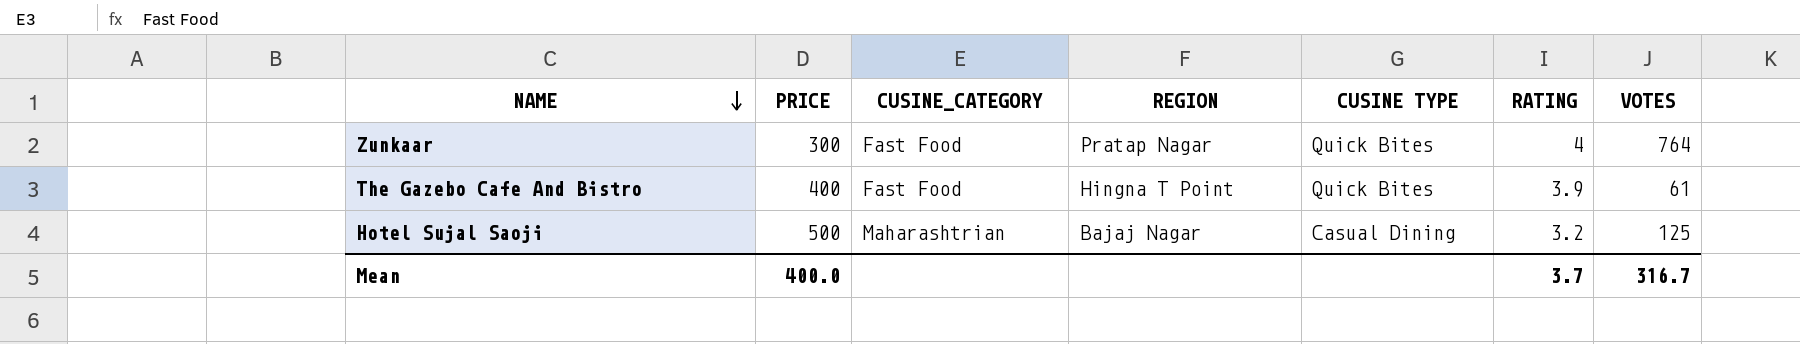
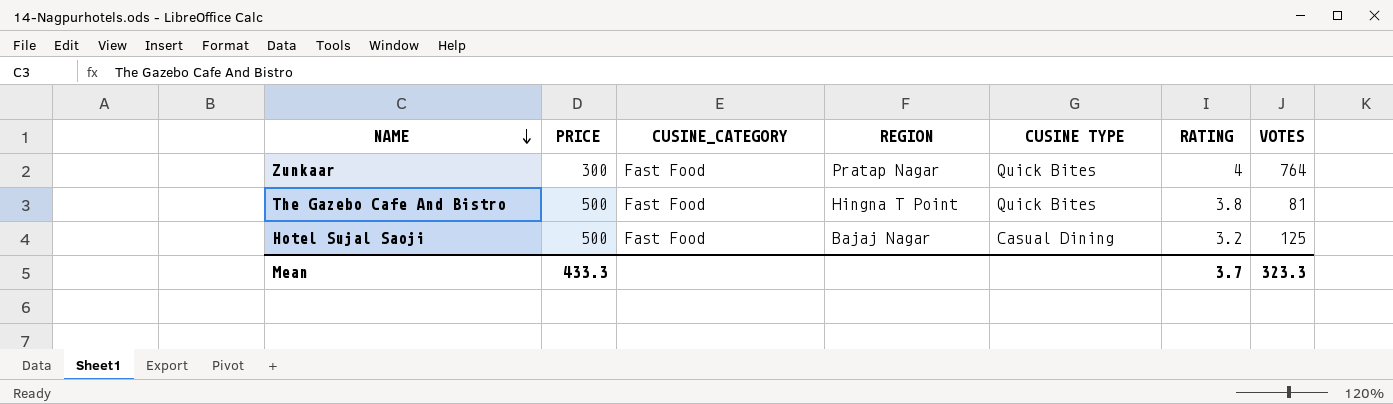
The Gazebo Cafe And Bistro | PRICE: 400 -> 500
The Gazebo Cafe And Bistro | RATING: 3.9 -> 3.8
The Gazebo Cafe And Bistro | VOTES: 61 -> 81
Hotel Sujal Saoji | CUSINE_CATEGORY: Maharashtrian -> Fast Food
Mean | PRICE: 400.0 -> 433.3
Mean | VOTES: 316.7 -> 323.3

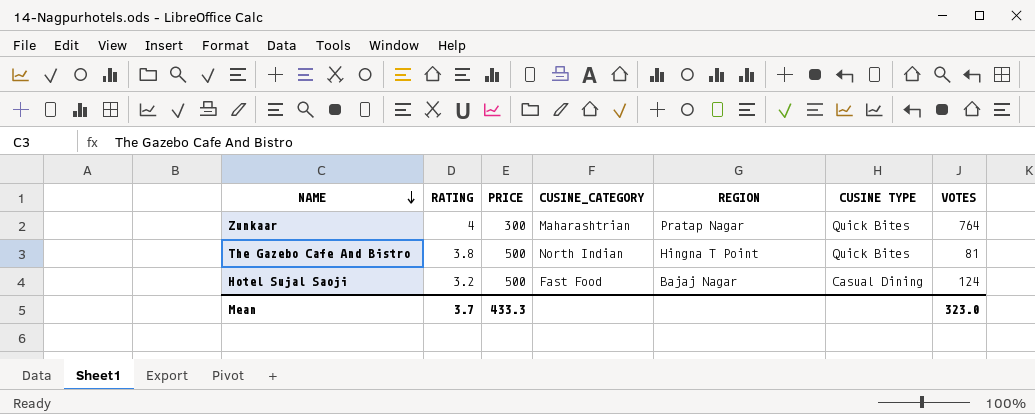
column RATING | position: 6 -> 2
Zunkaar | CUSINE_CATEGORY: Fast Food -> Maharashtrian
The Gazebo Cafe And Bistro | CUSINE_CATEGORY: Fast Food -> North Indian
Hotel Sujal Saoji | VOTES: 125 -> 124
Mean | VOTES: 323.3 -> 323.0

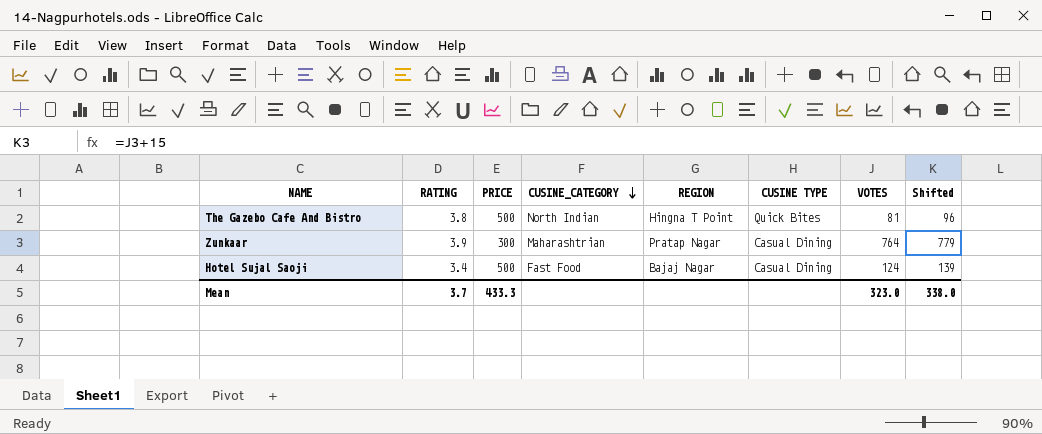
row order: NAME descending -> CUSINE_CATEGORY descending
column Shifted | formula: none -> [VOTES] + 15
Zunkaar | RATING: 4 -> 3.9
Zunkaar | CUSINE TYPE: Quick Bites -> Casual Dining
Hotel Sujal Saoji | RATING: 3.2 -> 3.4

